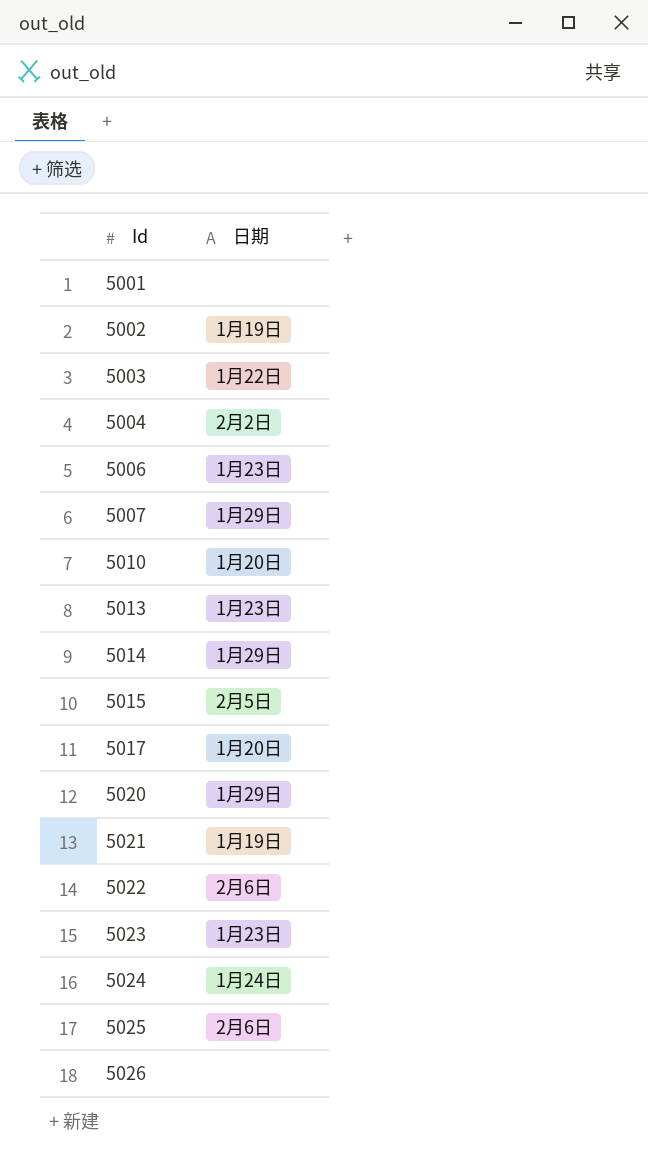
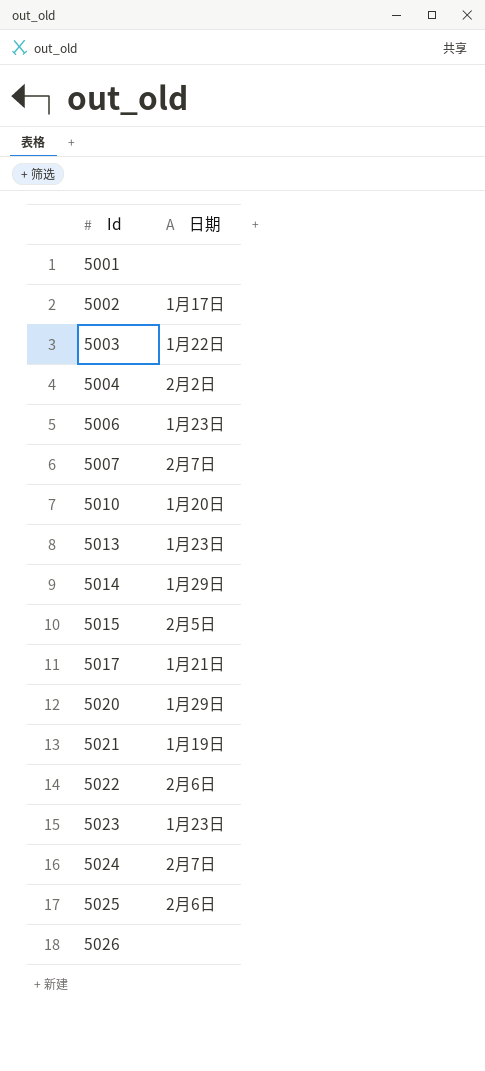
5002 | 日期: 1月19日 -> 1月17日
5007 | 日期: 1月29日 -> 2月7日
5017 | 日期: 1月20日 -> 1月21日
5024 | 日期: 1月24日 -> 2月7日

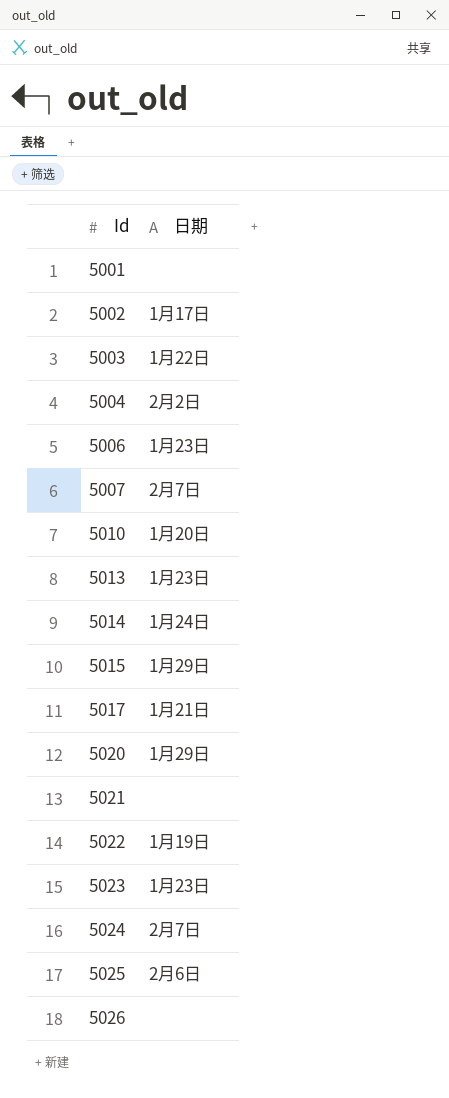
5014 | 日期: 1月29日 -> 1月24日
5015 | 日期: 2月5日 -> 1月29日
5021 | 日期: 1月19日 -> none
5022 | 日期: 2月6日 -> 1月19日

